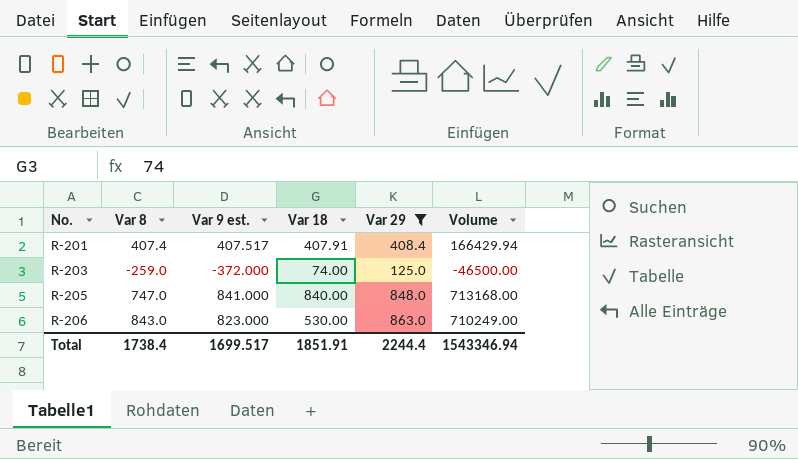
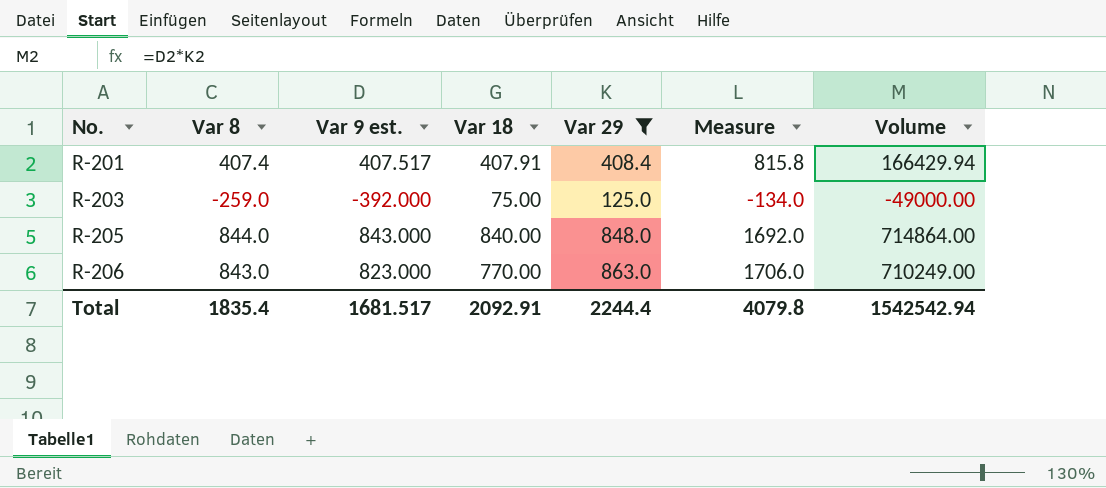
column Measure | formula: none -> [Var 8] + [Var 29]
R-203 | Var 9 est.: -372.000 -> -392.000
R-203 | Var 18: 74.00 -> 75.00
R-203 | Volume: -46500.00 -> -49000.00
R-205 | Var 8: 747.0 -> 844.0
R-205 | Var 9 est.: 841.000 -> 843.000
R-205 | Volume: 713168.00 -> 714864.00
R-206 | Var 18: 530.00 -> 770.00
Total | Var 8: 1738.4 -> 1835.4
Total | Var 9 est.: 1699.517 -> 1681.517
Total | Var 18: 1851.91 -> 2092.91
Total | Volume: 1543346.94 -> 1542542.94

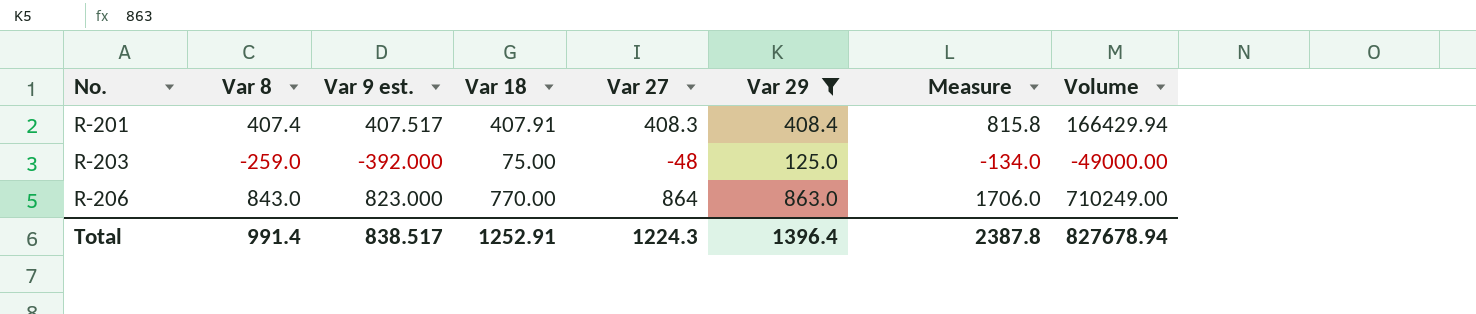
column Var 27 | position: none -> 5
row R-205: 844.0 | 843.000 | 840.00 | 848.0 | 1692.0 | 714864.00 -> none
Total | Var 8: 1835.4 -> 991.4
Total | Var 9 est.: 1681.517 -> 838.517
Total | Var 18: 2092.91 -> 1252.91
Total | Var 29: 2244.4 -> 1396.4
Total | Measure: 4079.8 -> 2387.8
Total | Volume: 1542542.94 -> 827678.94

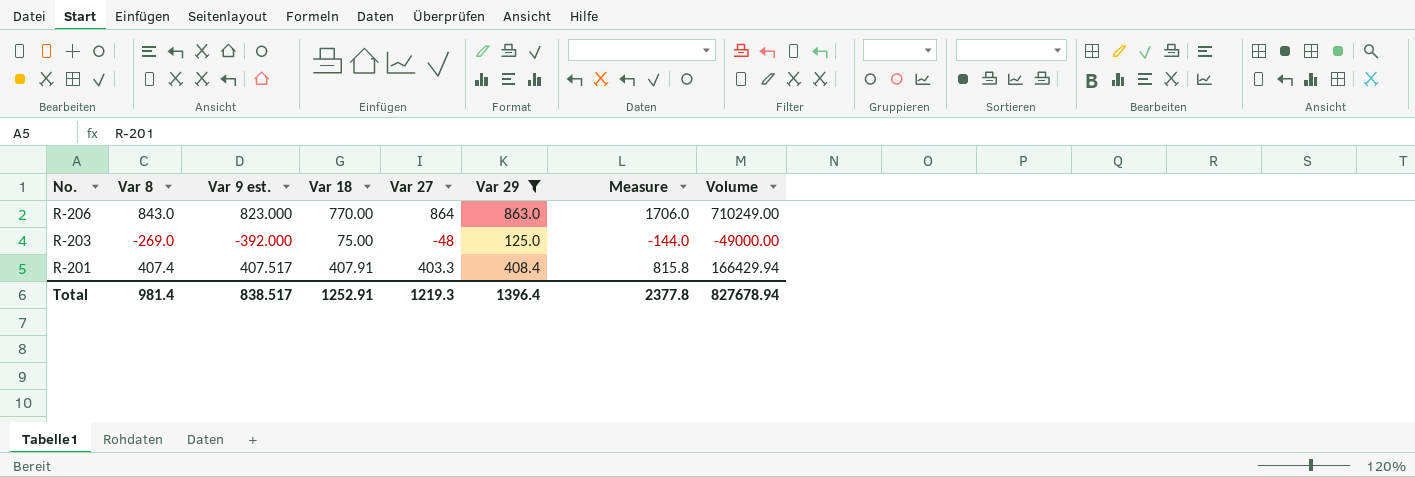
row order: No. ascending -> No. descending
R-203 | Var 8: -259.0 -> -269.0
R-203 | Measure: -134.0 -> -144.0
R-201 | Var 27: 408.3 -> 403.3
Total | Var 8: 991.4 -> 981.4
Total | Var 27: 1224.3 -> 1219.3
Total | Measure: 2387.8 -> 2377.8

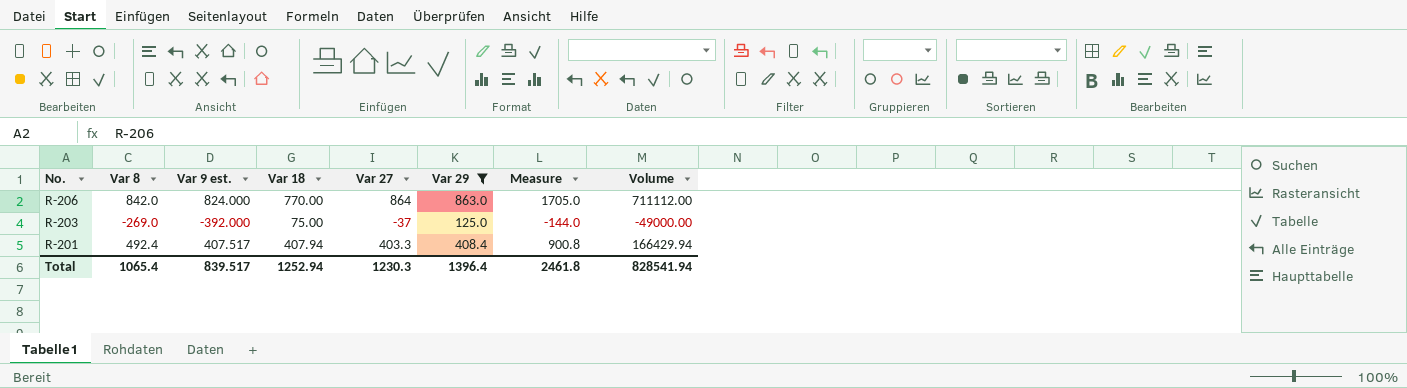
R-206 | Var 8: 843.0 -> 842.0
R-206 | Var 9 est.: 823.000 -> 824.000
R-206 | Measure: 1706.0 -> 1705.0
R-206 | Volume: 710249.00 -> 711112.00
R-203 | Var 27: -48 -> -37
R-201 | Var 8: 407.4 -> 492.4
R-201 | Var 18: 407.91 -> 407.94
R-201 | Measure: 815.8 -> 900.8
Total | Var 8: 981.4 -> 1065.4
Total | Var 9 est.: 838.517 -> 839.517
Total | Var 18: 1252.91 -> 1252.94
Total | Var 27: 1219.3 -> 1230.3
Total | Measure: 2377.8 -> 2461.8
Total | Volume: 827678.94 -> 828541.94

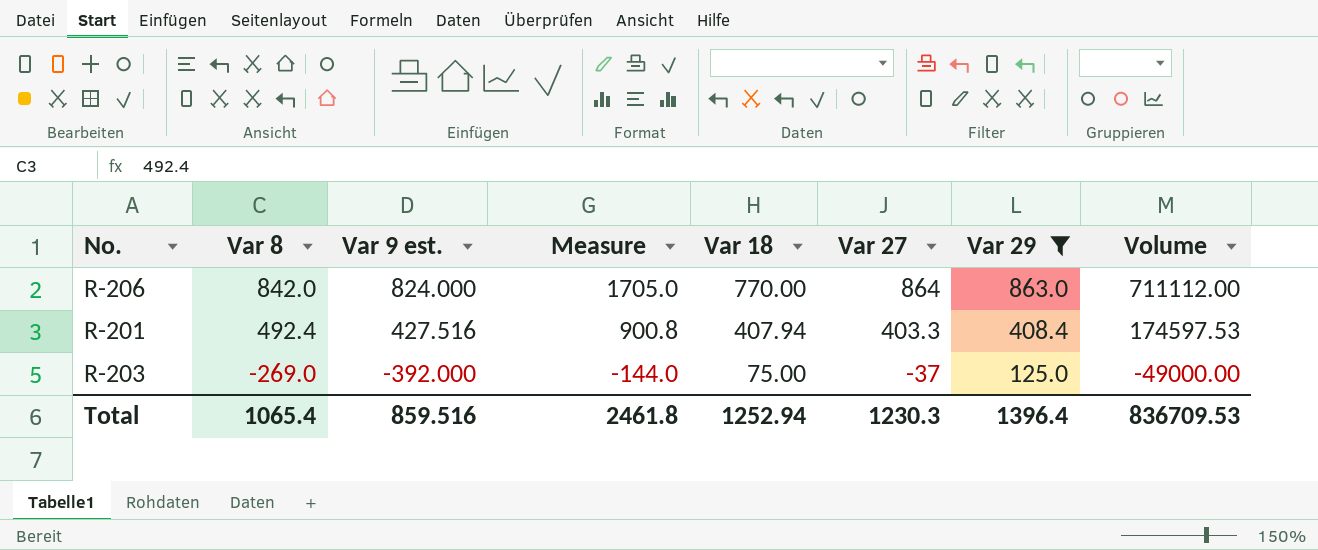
row order: No. descending -> Var 8 descending
column Measure | position: 7 -> 4
R-201 | Var 9 est.: 407.517 -> 427.516
R-201 | Volume: 166429.94 -> 174597.53
Total | Var 9 est.: 839.517 -> 859.516
Total | Volume: 828541.94 -> 836709.53

